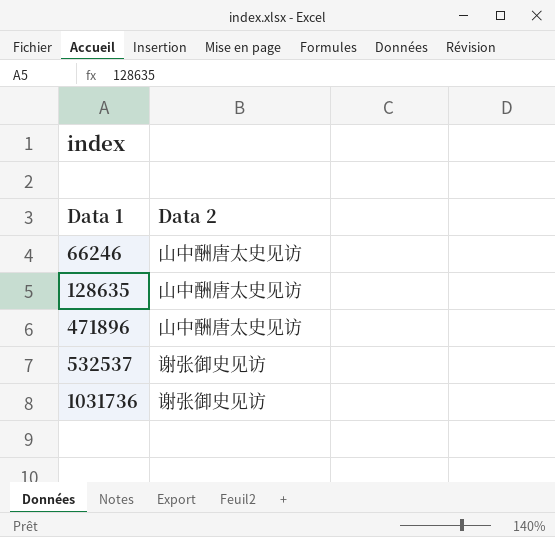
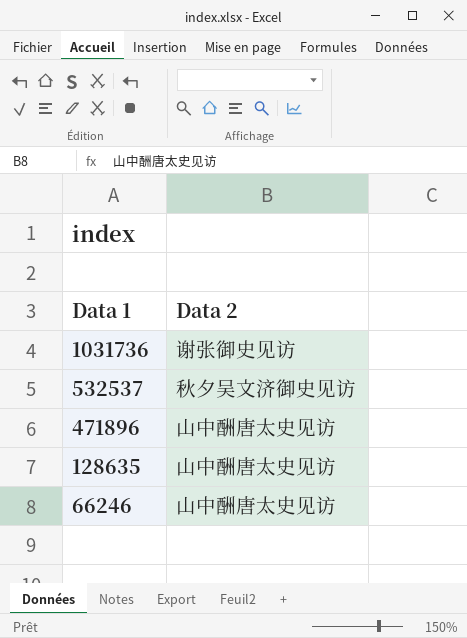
row order: Data 1 ascending -> Data 1 descending
532537 | Data 2: 谢张御史见访 -> 秋夕吴文济御史见访

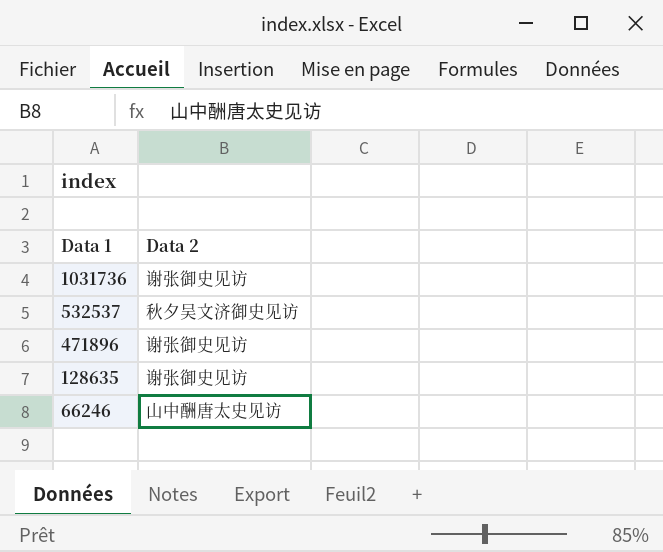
471896 | Data 2: 山中酬唐太史见访 -> 谢张御史见访
128635 | Data 2: 山中酬唐太史见访 -> 谢张御史见访

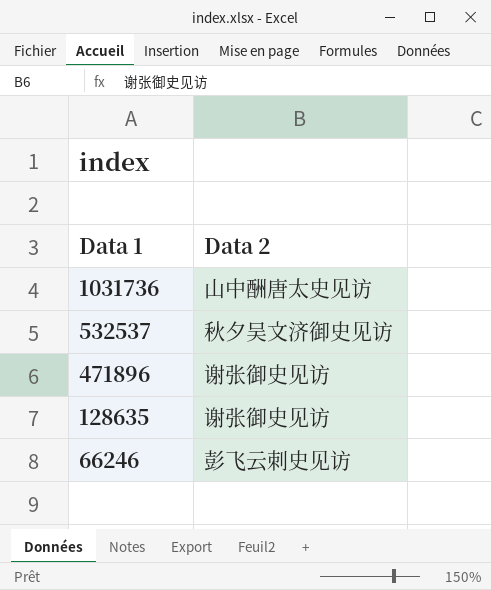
1031736 | Data 2: 谢张御史见访 -> 山中酬唐太史见访
66246 | Data 2: 山中酬唐太史见访 -> 彭飞云刺史见访

